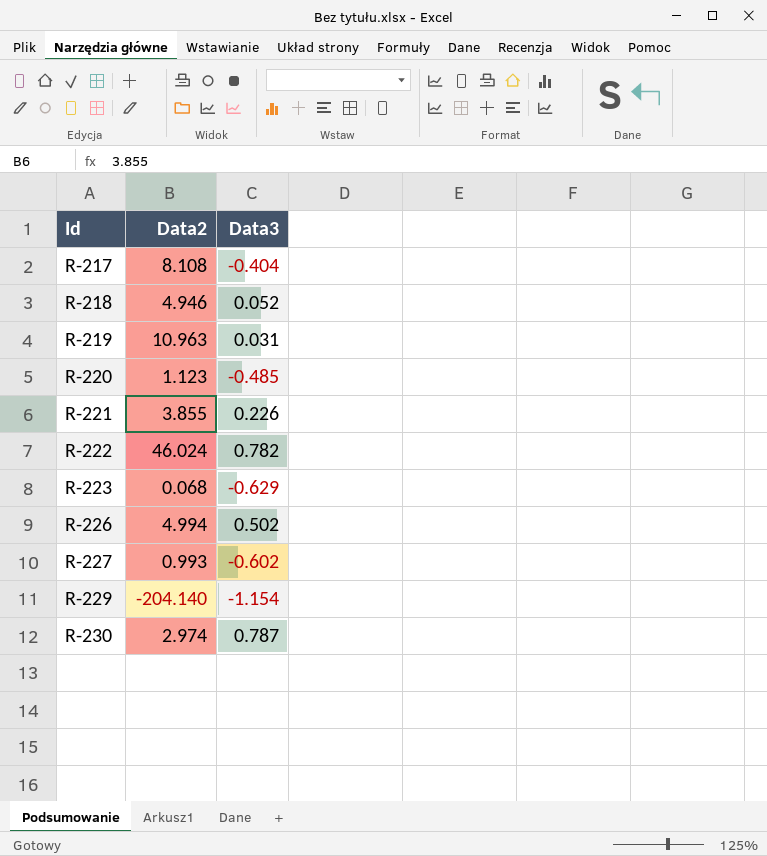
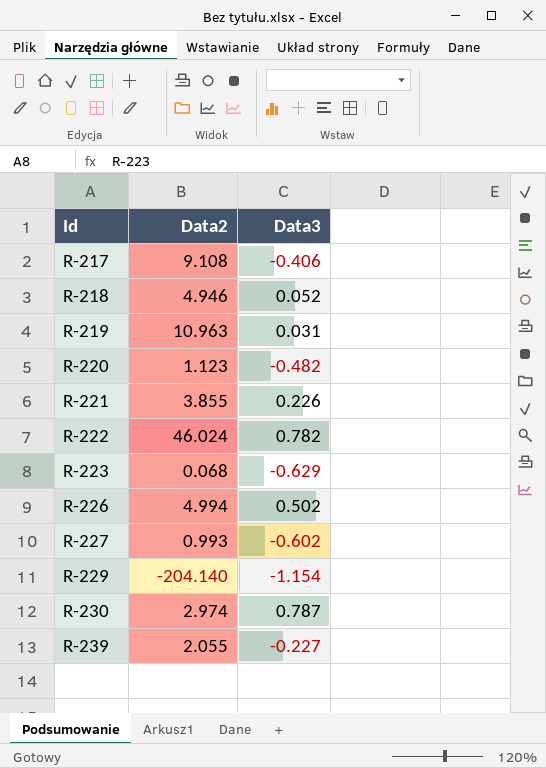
R-217 | Data2: 8.108 -> 9.108
R-217 | Data3: -0.404 -> -0.406
R-220 | Data3: -0.485 -> -0.482
row R-239: none -> 2.055 | -0.227

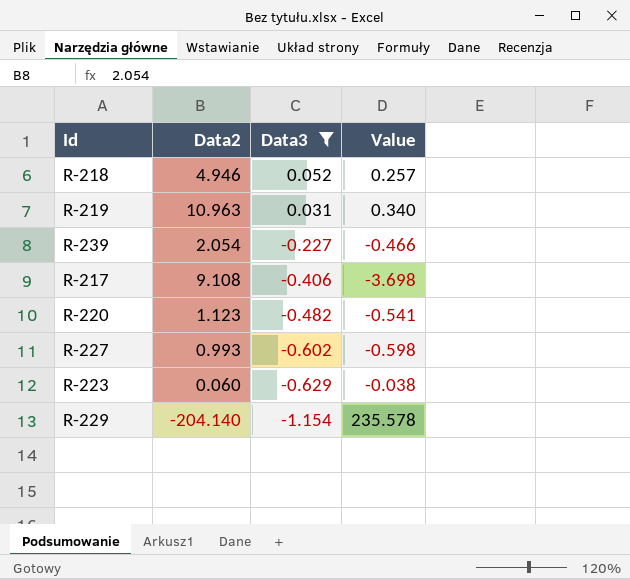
filter: none -> Data3 <= 0.052
row order: Id ascending -> Data3 descending
column Value | formula: none -> [Data2] * [Data3]
R-239 | Data2: 2.055 -> 2.054
R-223 | Data2: 0.068 -> 0.060

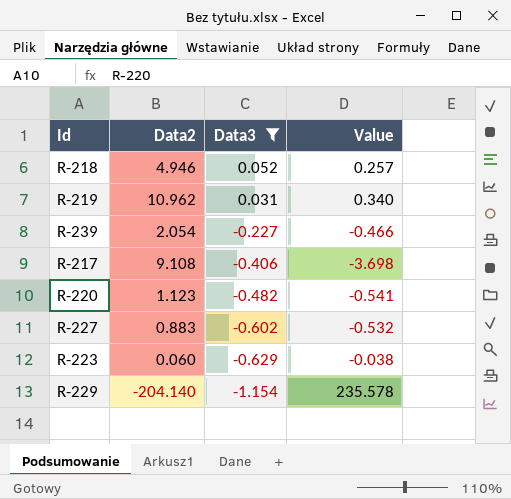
R-219 | Data2: 10.963 -> 10.962
R-227 | Data2: 0.993 -> 0.883
R-227 | Value: -0.598 -> -0.532

